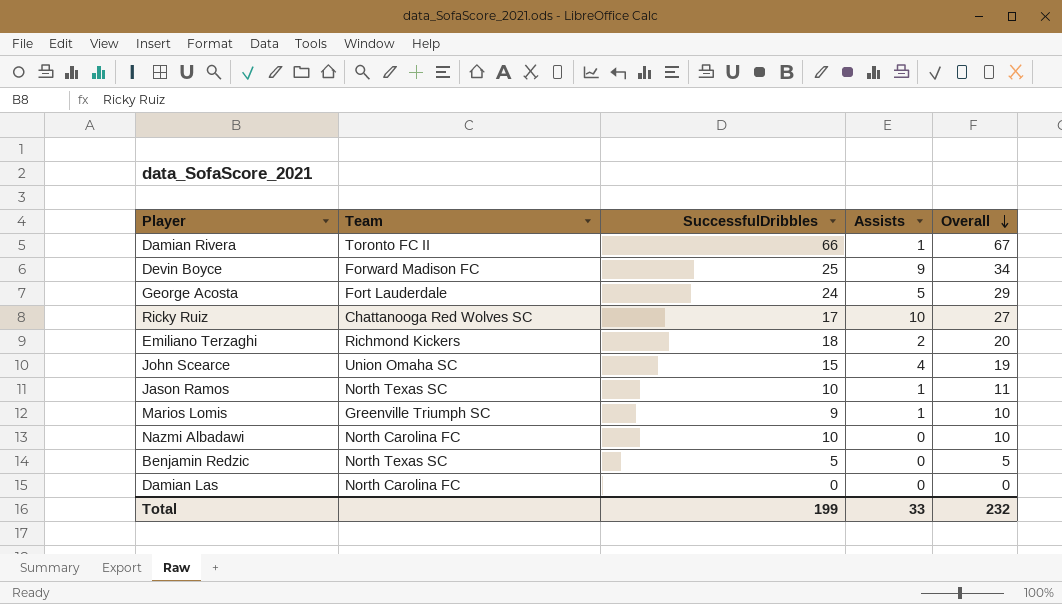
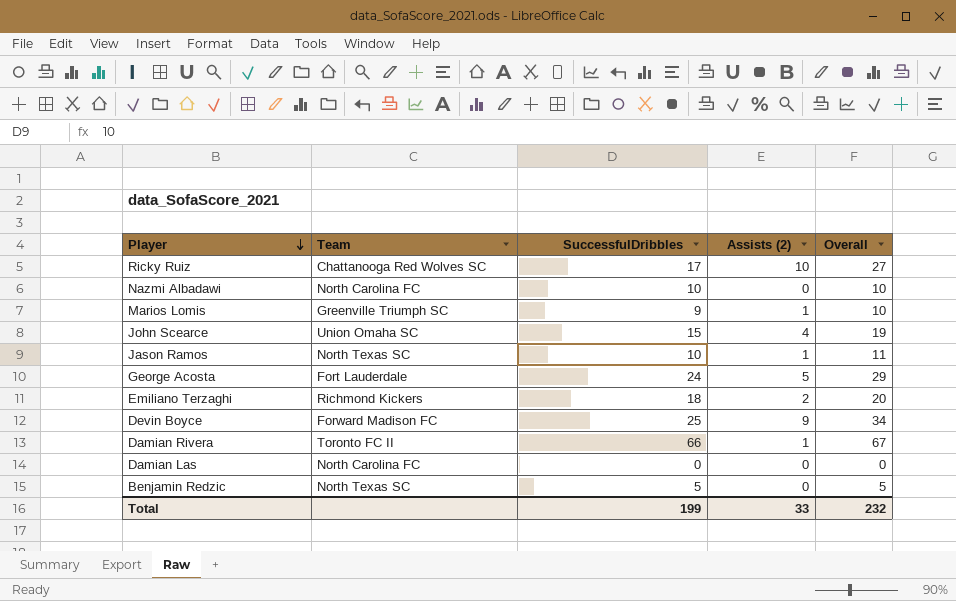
row order: Overall descending -> Player descending
column name: Assists -> Assists (2)

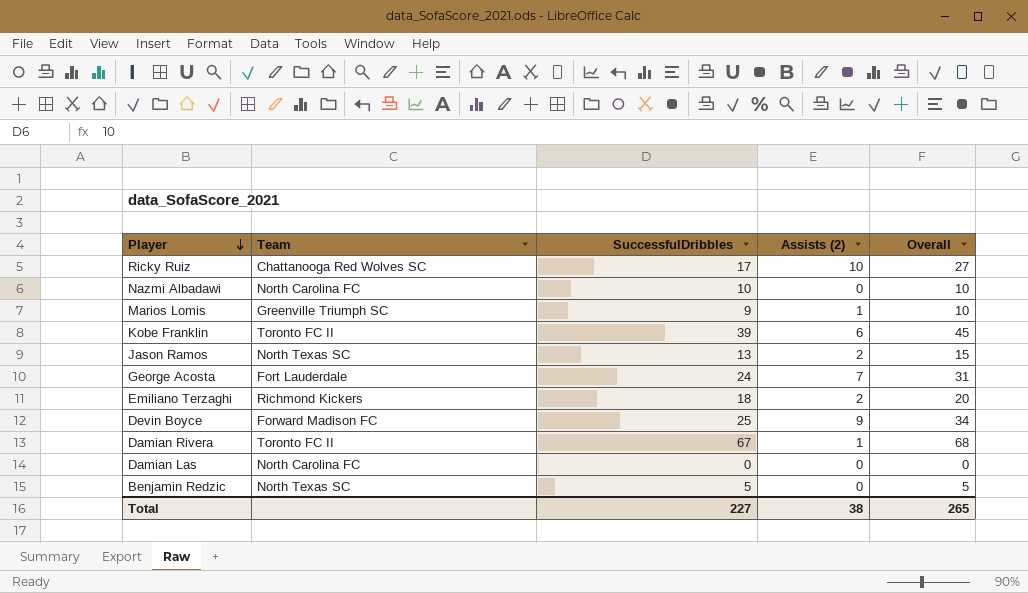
row John Scearce: Union Omaha SC | 15 | 4 | 19 -> none
row Kobe Franklin: none -> Toronto FC II | 39 | 6 | 45
Jason Ramos | SuccessfulDribbles: 10 -> 13
Jason Ramos | Assists (2): 1 -> 2
Jason Ramos | Overall: 11 -> 15
George Acosta | Assists (2): 5 -> 7
George Acosta | Overall: 29 -> 31
Damian Rivera | SuccessfulDribbles: 66 -> 67
Damian Rivera | Overall: 67 -> 68
Total | SuccessfulDribbles: 199 -> 227
Total | Assists (2): 33 -> 38
Total | Overall: 232 -> 265

